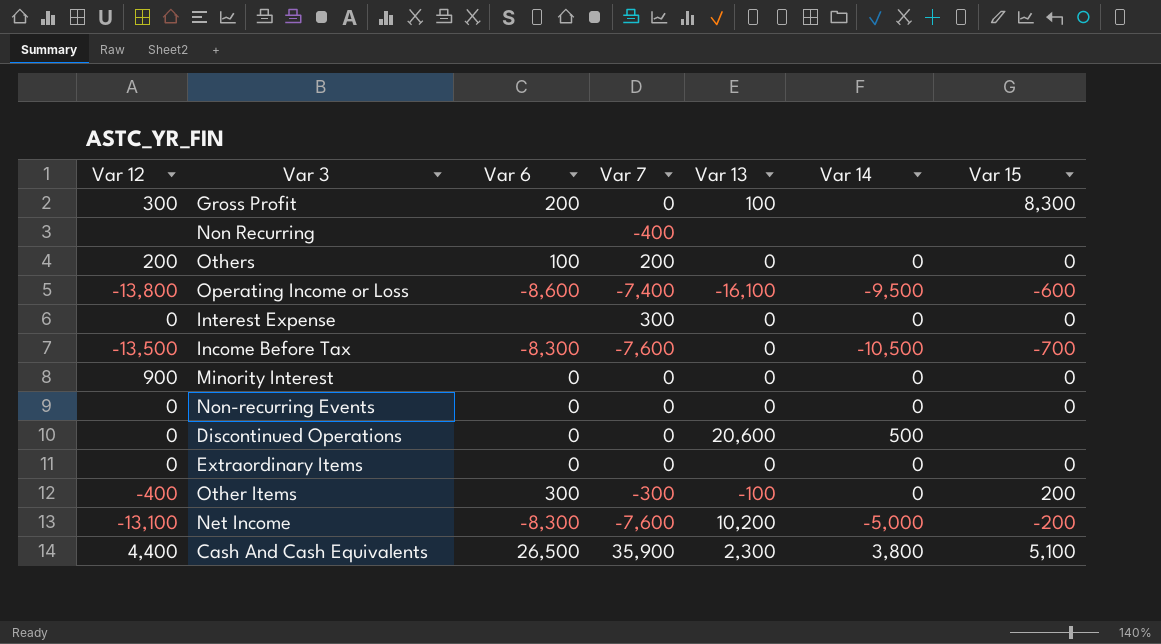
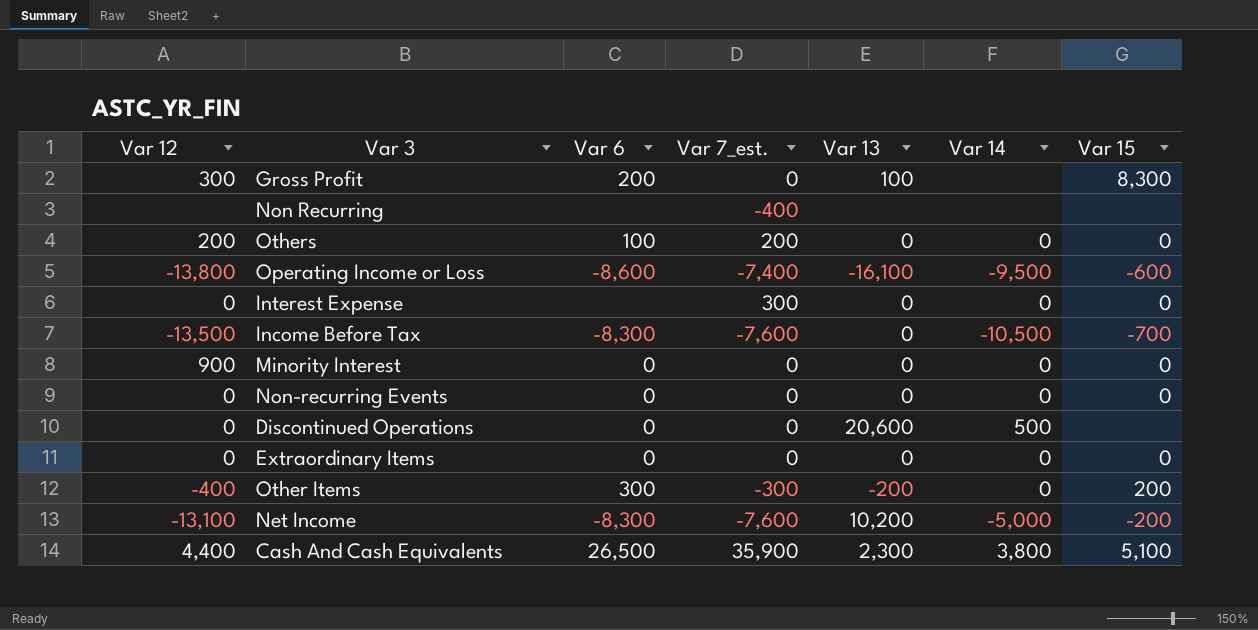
column name: Var 7 -> Var 7_est.
Other Items | Var 13: -100 -> -200

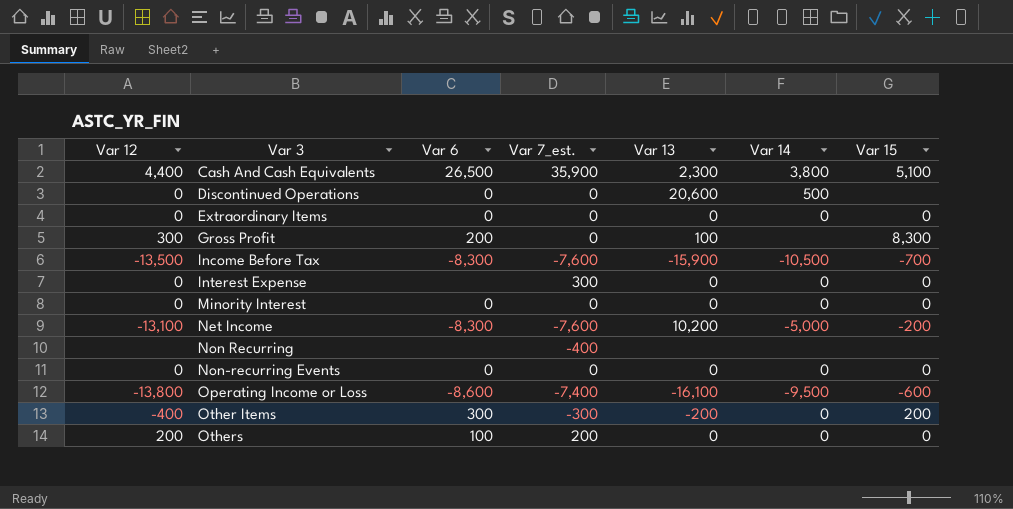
row order: none -> Var 3 ascending
Income Before Tax | Var 13: 0 -> -15,900
Minority Interest | Var 12: 900 -> 0

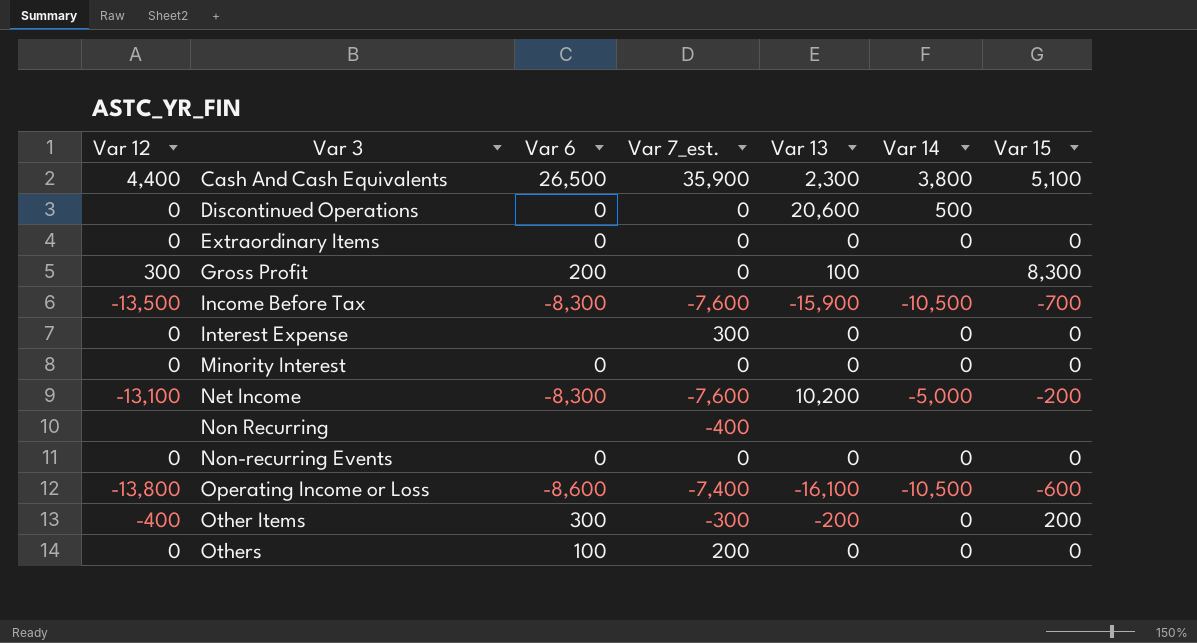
Operating Income or Loss | Var 14: -9,500 -> -10,500
Others | Var 12: 200 -> 0

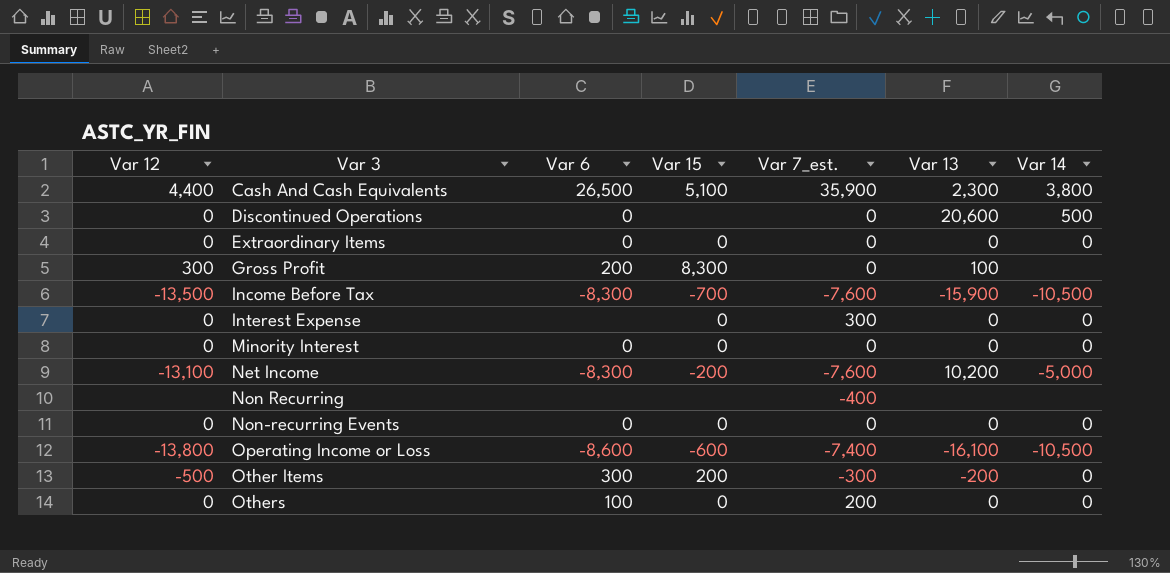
column Var 15 | position: 7 -> 4
Other Items | Var 12: -400 -> -500

